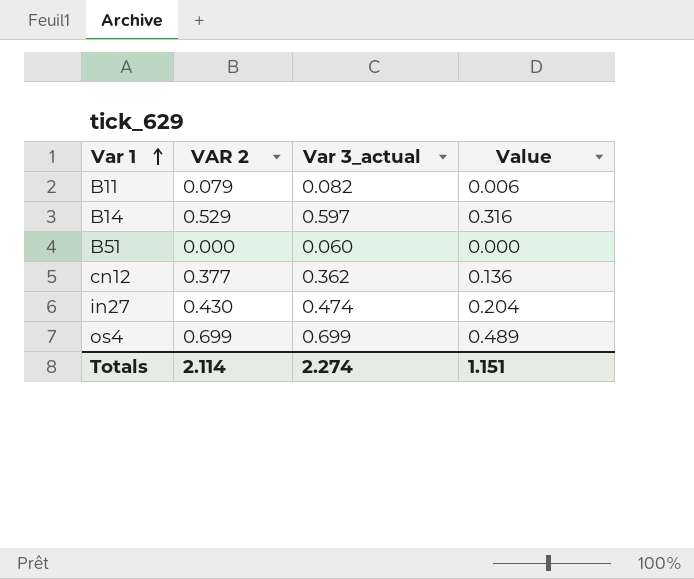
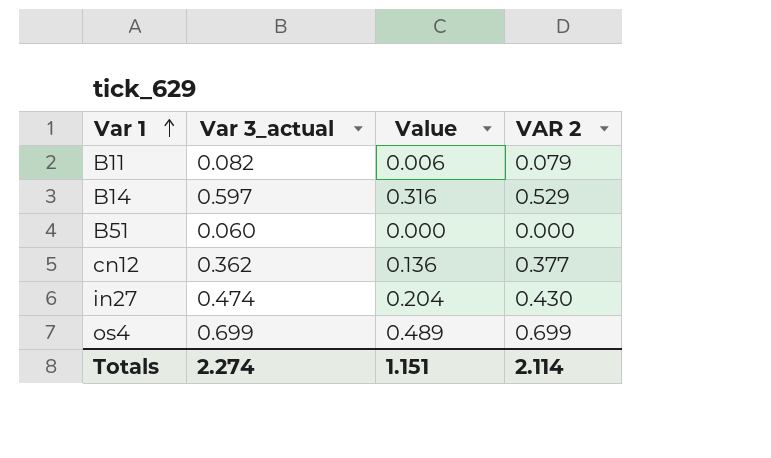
column VAR 2 | position: 2 -> 4

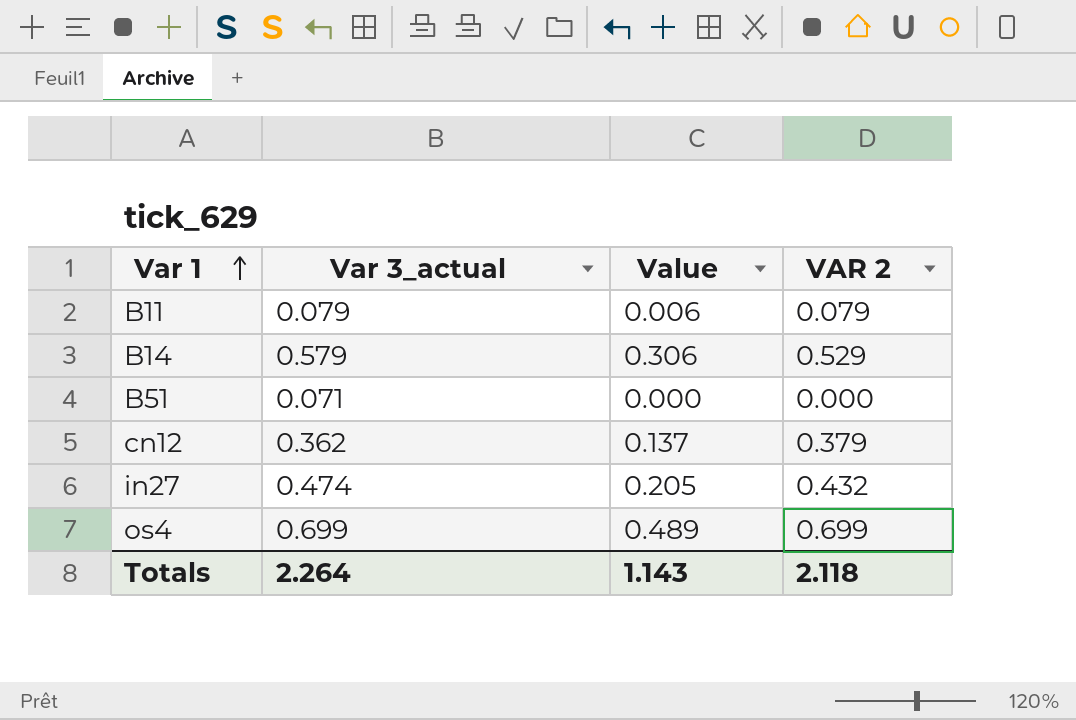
B11 | Var 3_actual: 0.082 -> 0.079
B14 | Var 3_actual: 0.597 -> 0.579
B14 | Value: 0.316 -> 0.306
B51 | Var 3_actual: 0.060 -> 0.071
cn12 | Value: 0.136 -> 0.137
cn12 | VAR 2: 0.377 -> 0.379
in27 | Value: 0.204 -> 0.205
in27 | VAR 2: 0.430 -> 0.432
Totals | Var 3_actual: 2.274 -> 2.264
Totals | Value: 1.151 -> 1.143
Totals | VAR 2: 2.114 -> 2.118

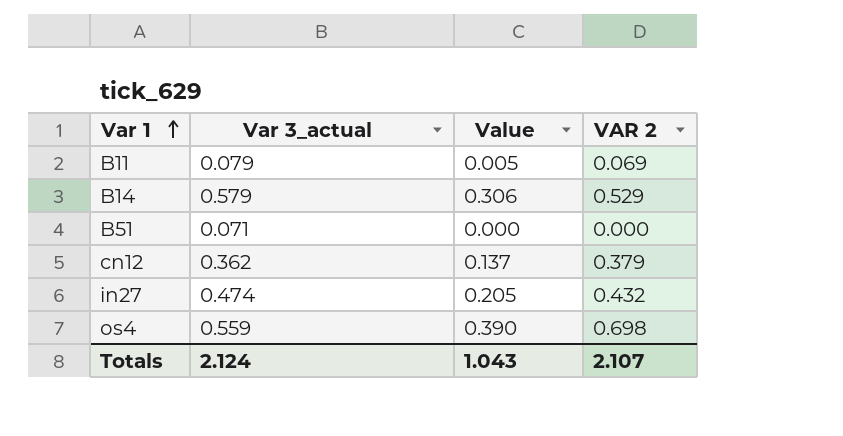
B11 | Value: 0.006 -> 0.005
B11 | VAR 2: 0.079 -> 0.069
os4 | Var 3_actual: 0.699 -> 0.559
os4 | Value: 0.489 -> 0.390
os4 | VAR 2: 0.699 -> 0.698
Totals | Var 3_actual: 2.264 -> 2.124
Totals | Value: 1.143 -> 1.043
Totals | VAR 2: 2.118 -> 2.107

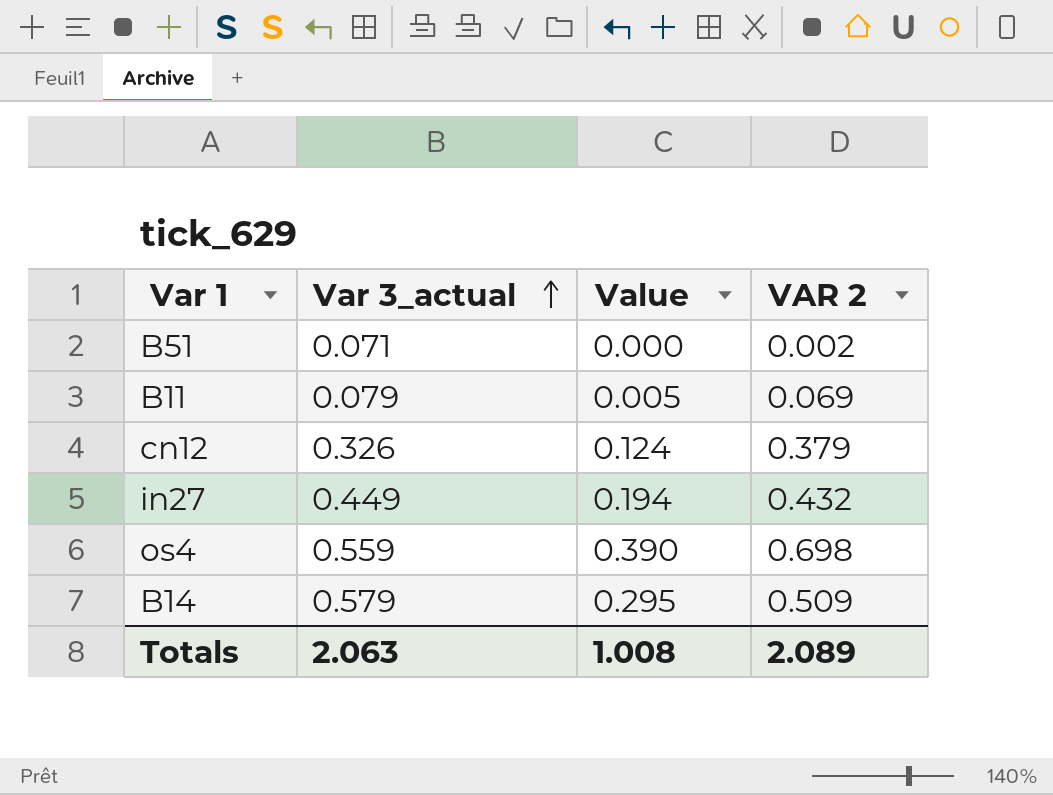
row order: Var 1 ascending -> Var 3_actual ascending
B51 | VAR 2: 0.000 -> 0.002
cn12 | Var 3_actual: 0.362 -> 0.326
cn12 | Value: 0.137 -> 0.124
in27 | Var 3_actual: 0.474 -> 0.449
in27 | Value: 0.205 -> 0.194
B14 | Value: 0.306 -> 0.295
B14 | VAR 2: 0.529 -> 0.509
Totals | Var 3_actual: 2.124 -> 2.063
Totals | Value: 1.043 -> 1.008
Totals | VAR 2: 2.107 -> 2.089

